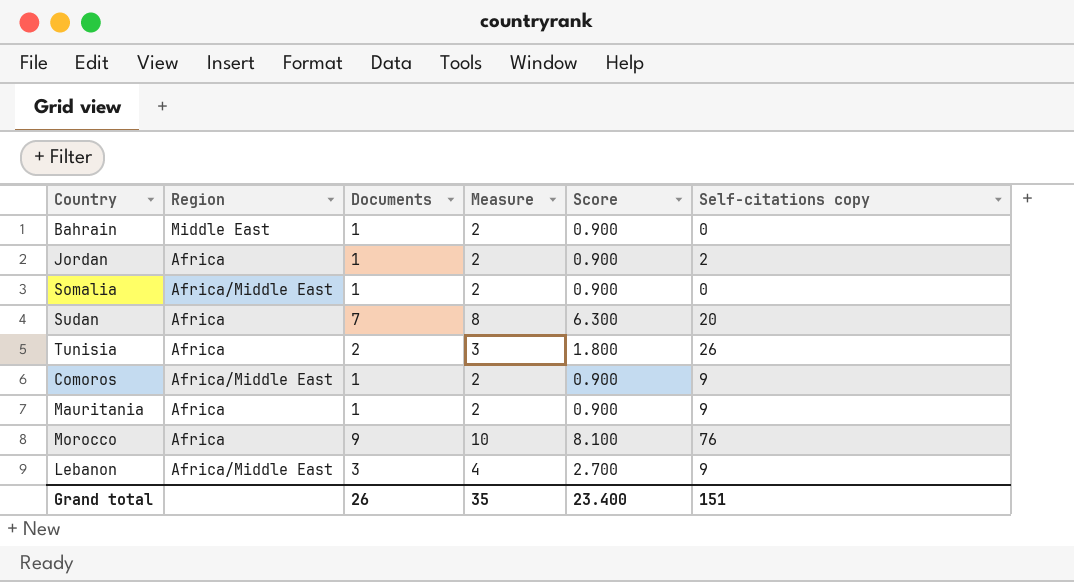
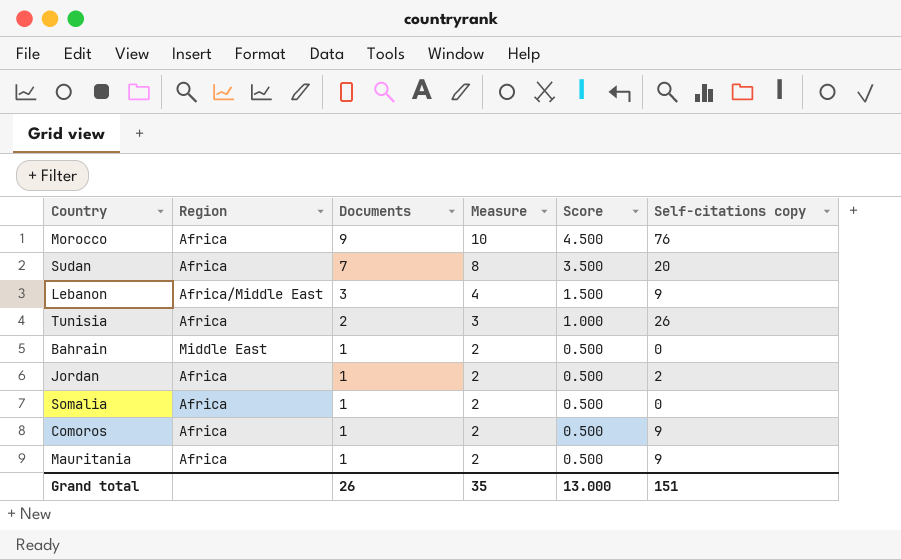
row order: none -> Documents descending
column Score | formula: [Documents] * 0.9 -> [Documents] * 0.5
Somalia | Region: Africa/Middle East -> Africa
Comoros | Region: Africa/Middle East -> Africa
Grand total | Score: 23.400 -> 13.000

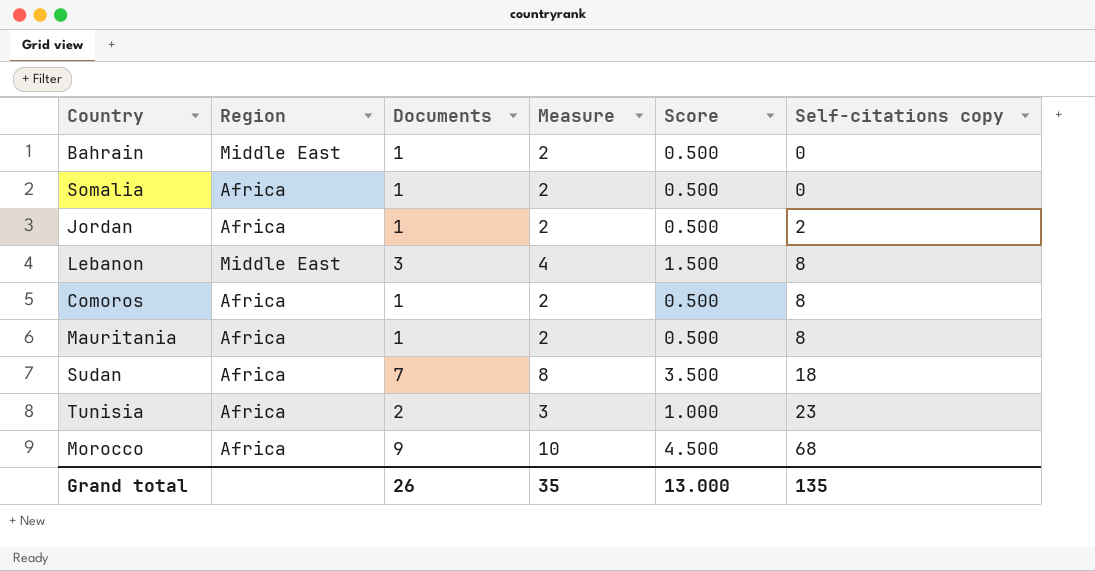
row order: Documents descending -> Self-citations copy ascending
Lebanon | Region: Africa/Middle East -> Middle East
Lebanon | Self-citations copy: 9 -> 8
Comoros | Self-citations copy: 9 -> 8
Mauritania | Self-citations copy: 9 -> 8
Sudan | Self-citations copy: 20 -> 18
Tunisia | Self-citations copy: 26 -> 23
Morocco | Self-citations copy: 76 -> 68
Grand total | Self-citations copy: 151 -> 135

